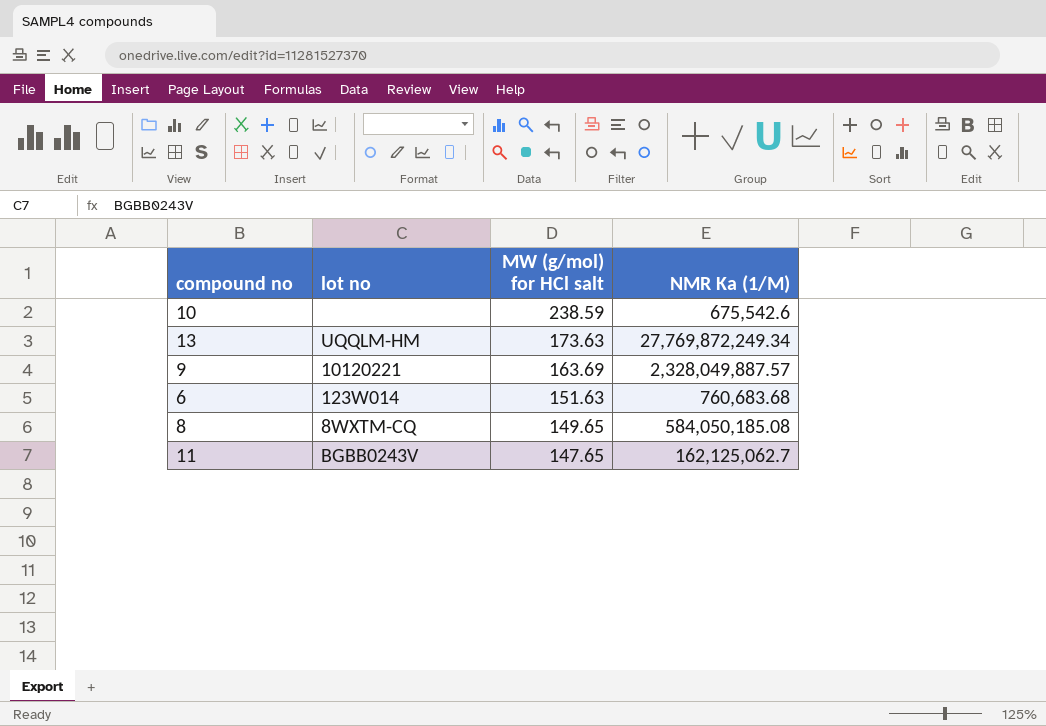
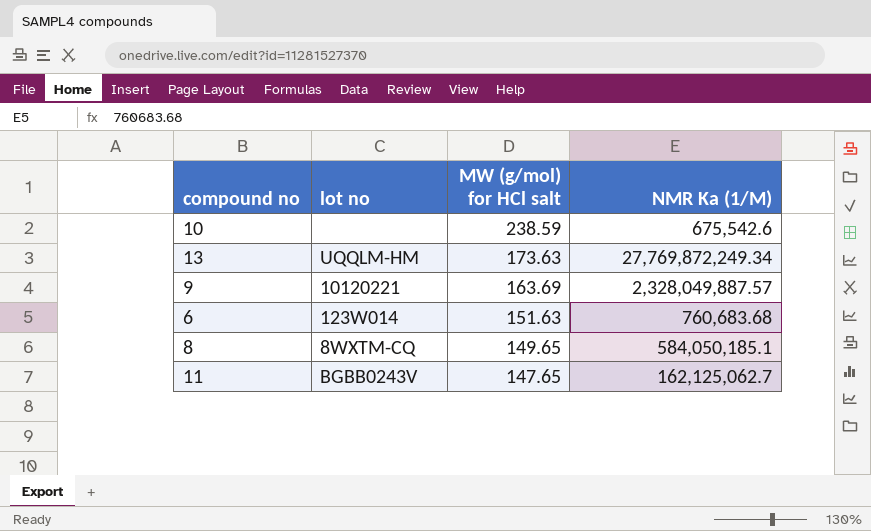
8 | NMR Ka (1/M): 584,050,185.08 -> 584,050,185.1

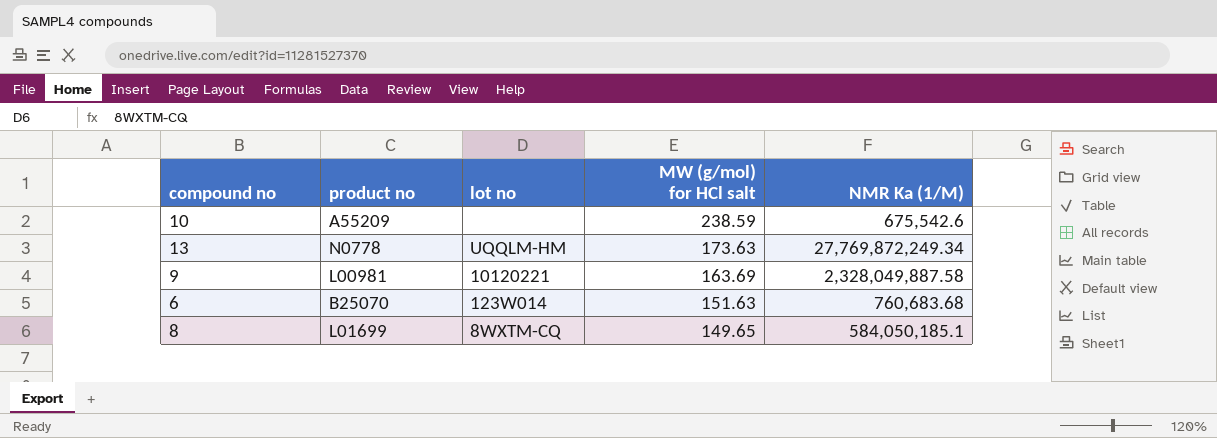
column product no | position: none -> 2
row 11: BGBB0243V | 147.65 | 162,125,062.7 -> none
9 | NMR Ka (1/M): 2,328,049,887.57 -> 2,328,049,887.58

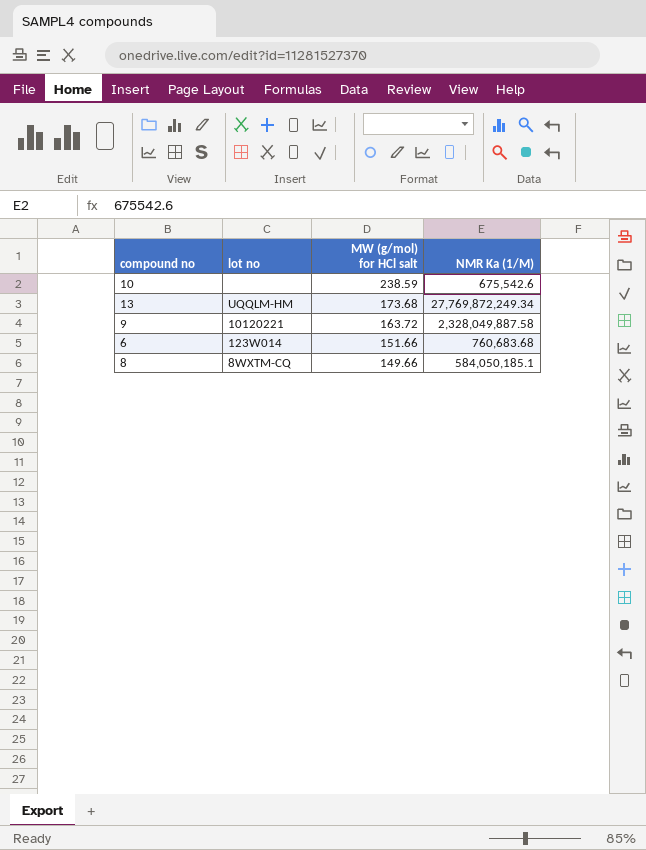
column product no | position: 2 -> none
13 | MW (g/mol) for HCl salt: 173.63 -> 173.68
9 | MW (g/mol) for HCl salt: 163.69 -> 163.72
6 | MW (g/mol) for HCl salt: 151.63 -> 151.66
8 | MW (g/mol) for HCl salt: 149.65 -> 149.66

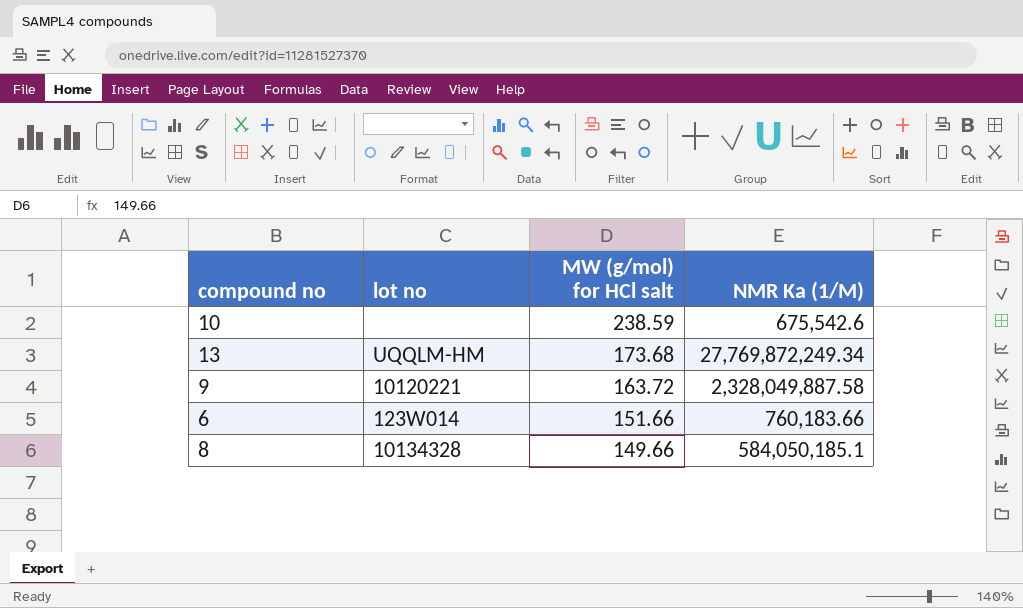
6 | NMR Ka (1/M): 760,683.68 -> 760,183.66
8 | lot no: 8WXTM-CQ -> 10134328

